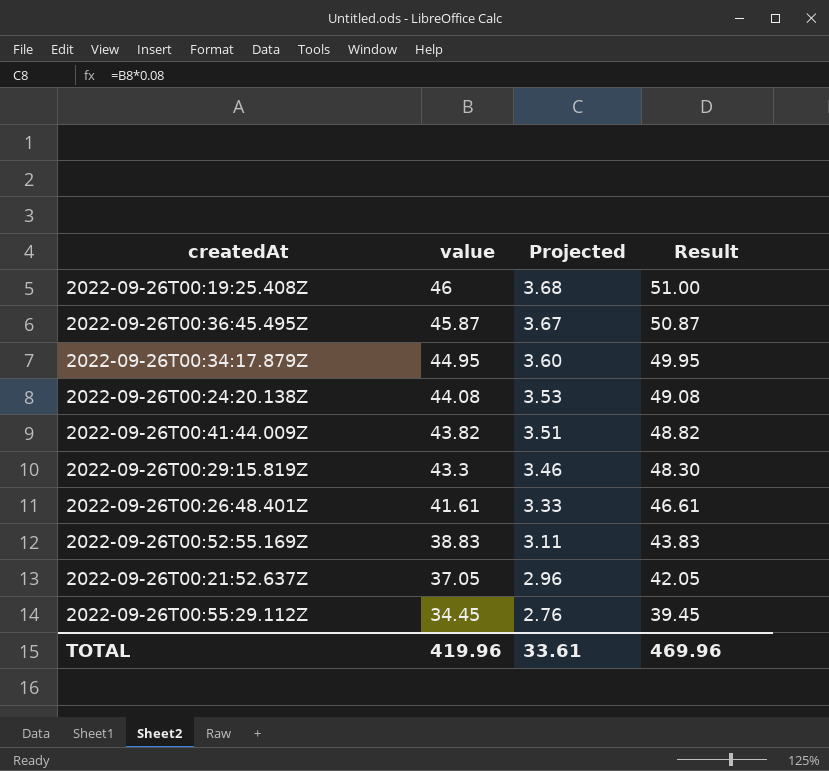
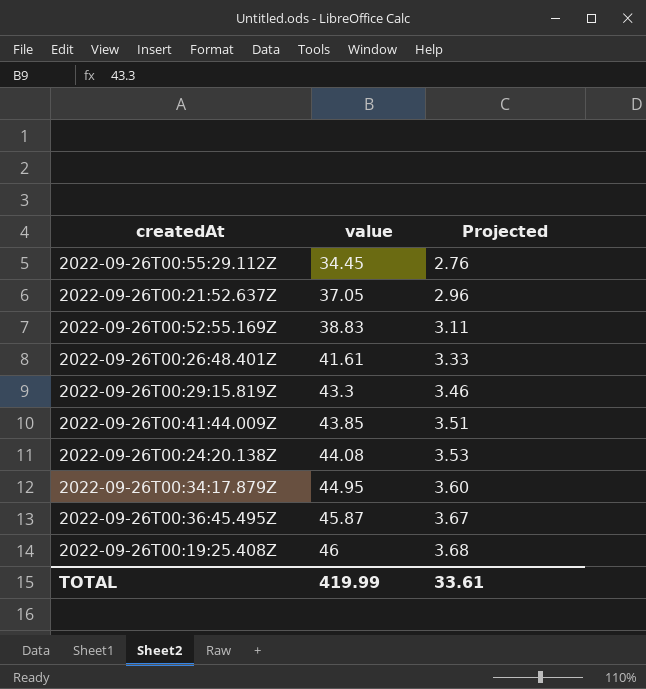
row order: value descending -> value ascending
column Result | formula: [value] + 5 -> none
2022-09-26T00:41:44.009Z | value: 43.82 -> 43.85
TOTAL | value: 419.96 -> 419.99

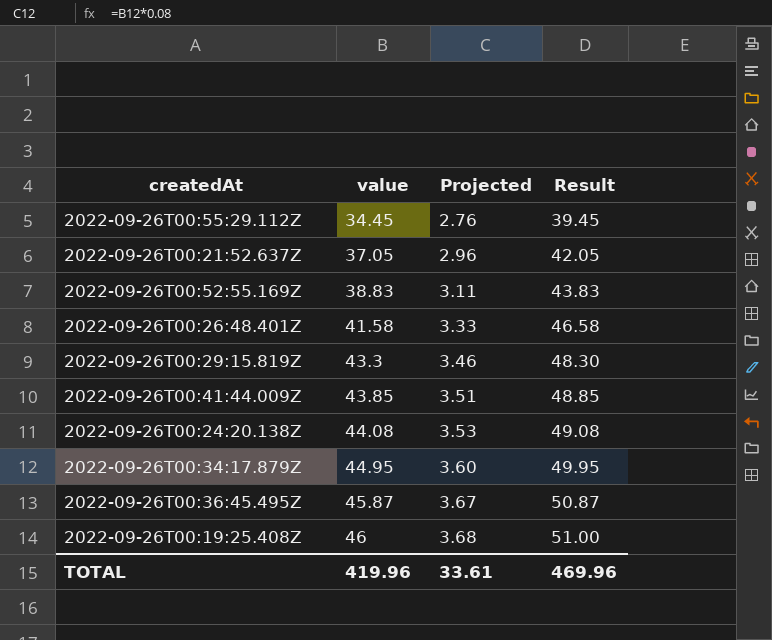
column Result | formula: none -> [value] + 5
2022-09-26T00:26:48.401Z | value: 41.61 -> 41.58
TOTAL | value: 419.99 -> 419.96

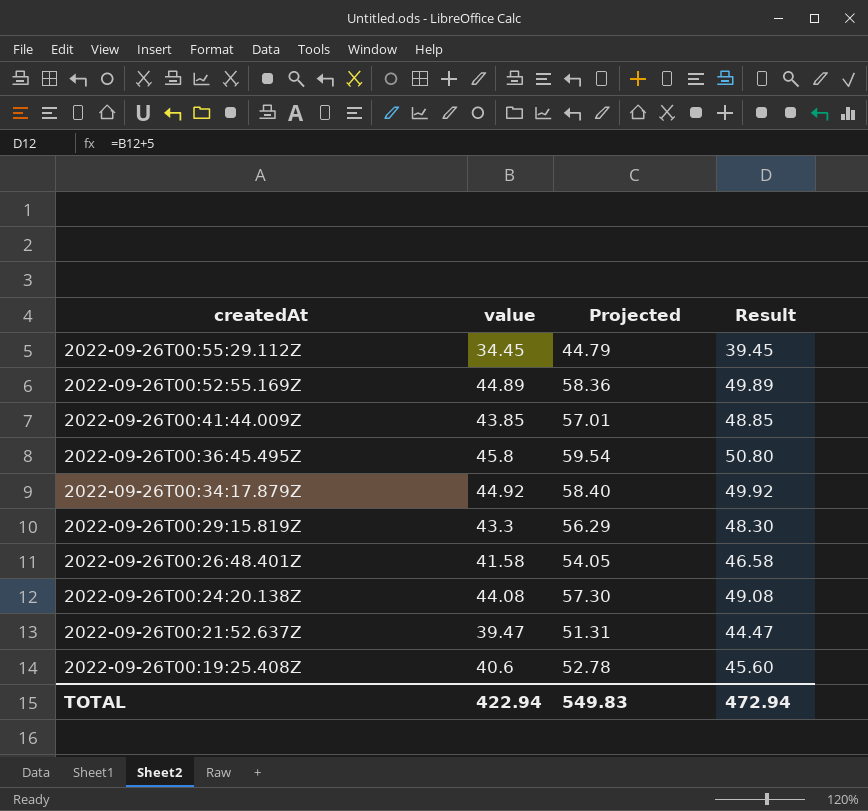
row order: value ascending -> createdAt descending
column Projected | formula: [value] * 0.08 -> [value] * 1.3
2022-09-26T00:52:55.169Z | value: 38.83 -> 44.89
2022-09-26T00:52:55.169Z | Result: 43.83 -> 49.89
2022-09-26T00:36:45.495Z | value: 45.87 -> 45.8
2022-09-26T00:36:45.495Z | Result: 50.87 -> 50.80
2022-09-26T00:34:17.879Z | value: 44.95 -> 44.92
2022-09-26T00:34:17.879Z | Result: 49.95 -> 49.92
2022-09-26T00:21:52.637Z | value: 37.05 -> 39.47
2022-09-26T00:21:52.637Z | Result: 42.05 -> 44.47
2022-09-26T00:19:25.408Z | value: 46 -> 40.6
2022-09-26T00:19:25.408Z | Result: 51.00 -> 45.60
TOTAL | value: 419.96 -> 422.94
TOTAL | Projected: 33.61 -> 549.83
TOTAL | Result: 469.96 -> 472.94

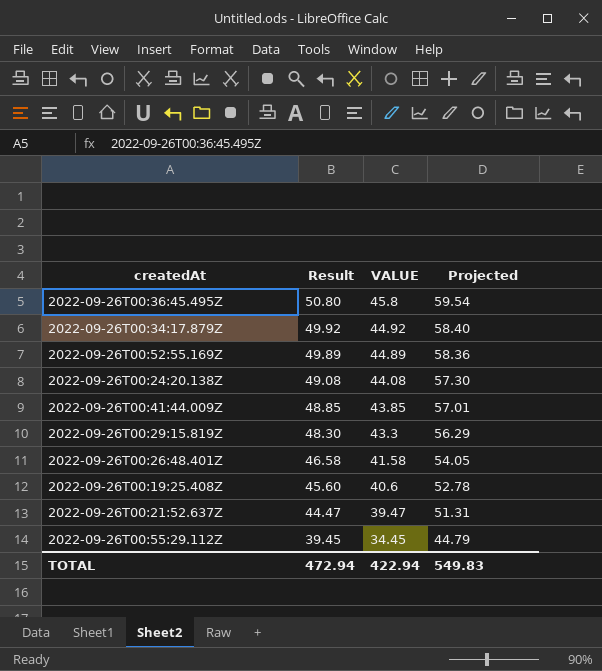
row order: createdAt descending -> Result descending
column Result | position: 4 -> 2
column name: value -> VALUE

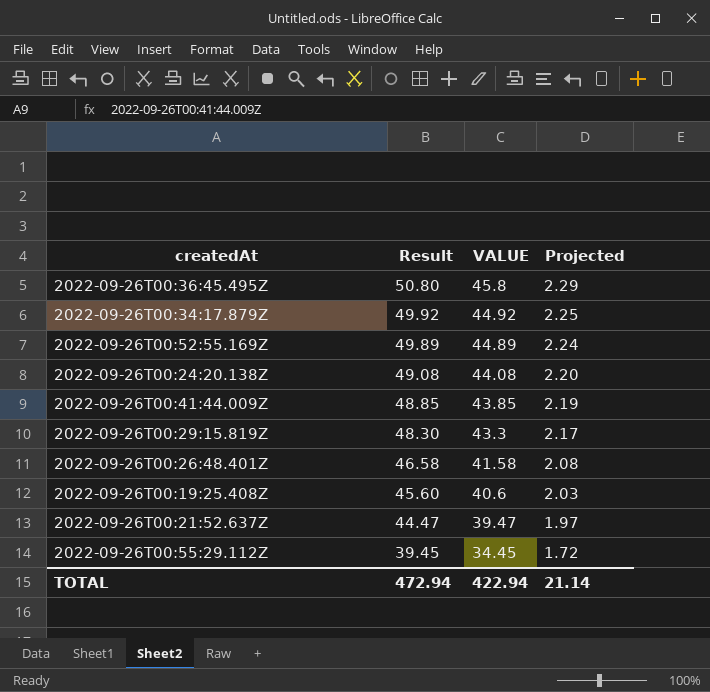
column Projected | formula: [VALUE] * 1.3 -> [VALUE] * 0.05
TOTAL | Projected: 549.83 -> 21.14

